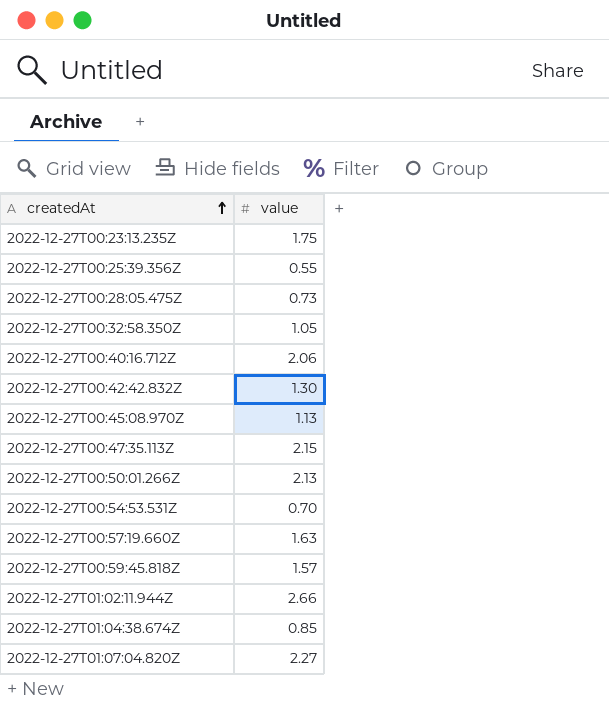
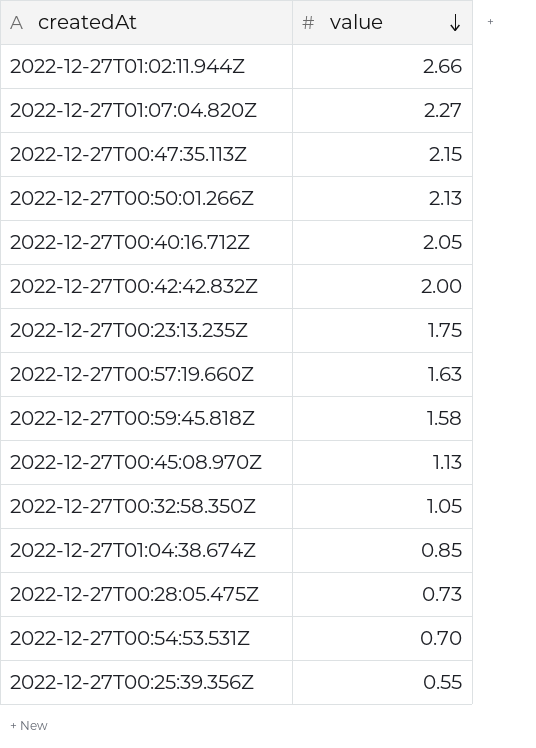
row order: createdAt ascending -> value descending
2022-12-27T00:40:16.712Z | value: 2.06 -> 2.05
2022-12-27T00:42:42.832Z | value: 1.30 -> 2.00
2022-12-27T00:59:45.818Z | value: 1.57 -> 1.58

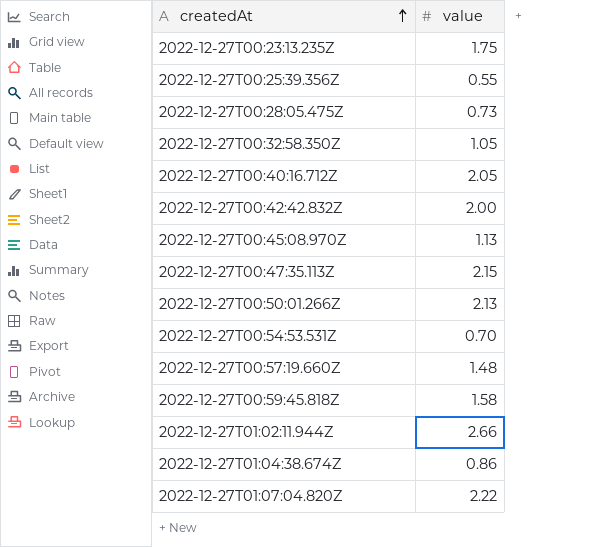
row order: value descending -> createdAt ascending
2022-12-27T00:57:19.660Z | value: 1.63 -> 1.48
2022-12-27T01:04:38.674Z | value: 0.85 -> 0.86
2022-12-27T01:07:04.820Z | value: 2.27 -> 2.22

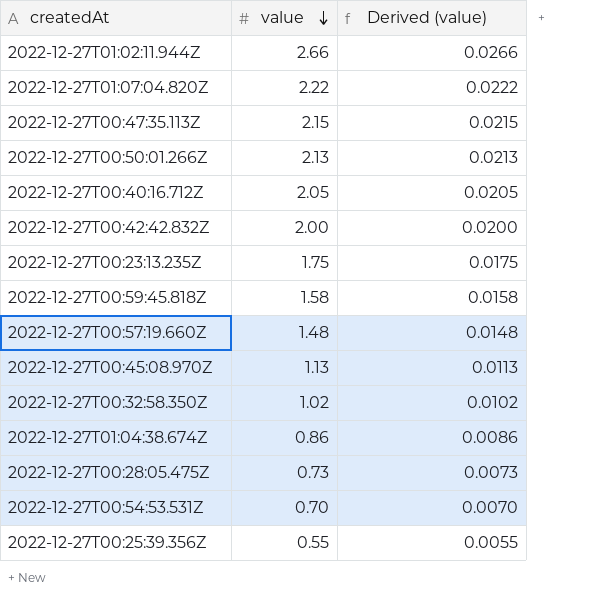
row order: createdAt ascending -> value descending
column Derived (value) | formula: none -> [value] * 0.01
2022-12-27T00:32:58.350Z | value: 1.05 -> 1.02

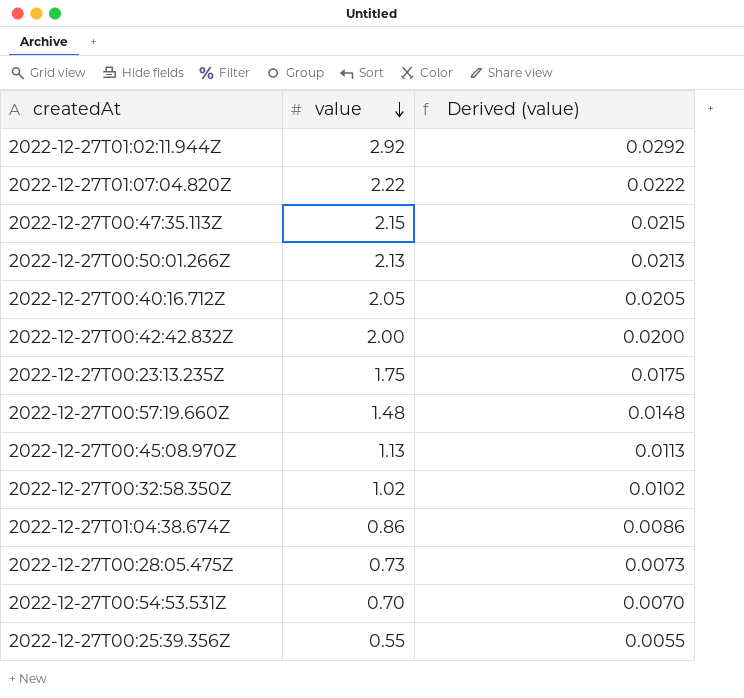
row 2022-12-27T00:59:45.818Z: 1.58 | 0.0158 -> none
2022-12-27T01:02:11.944Z | value: 2.66 -> 2.92
2022-12-27T01:02:11.944Z | Derived (value): 0.0266 -> 0.0292

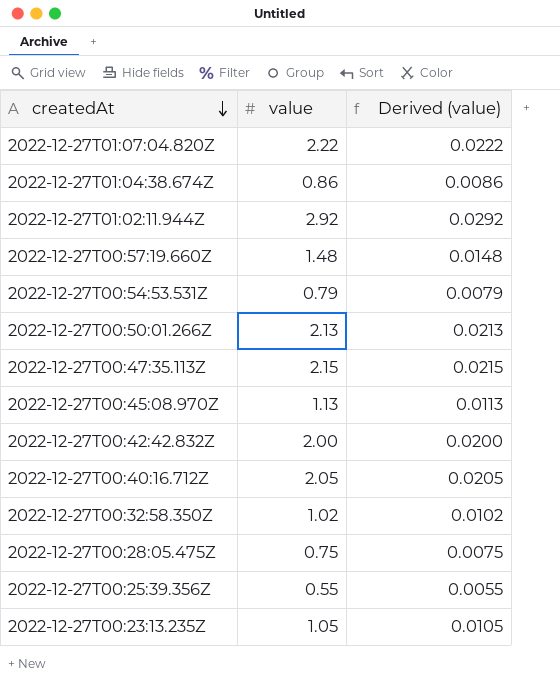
row order: value descending -> createdAt descending
2022-12-27T00:54:53.531Z | value: 0.70 -> 0.79
2022-12-27T00:54:53.531Z | Derived (value): 0.0070 -> 0.0079
2022-12-27T00:28:05.475Z | value: 0.73 -> 0.75
2022-12-27T00:28:05.475Z | Derived (value): 0.0073 -> 0.0075
2022-12-27T00:23:13.235Z | value: 1.75 -> 1.05
2022-12-27T00:23:13.235Z | Derived (value): 0.0175 -> 0.0105

